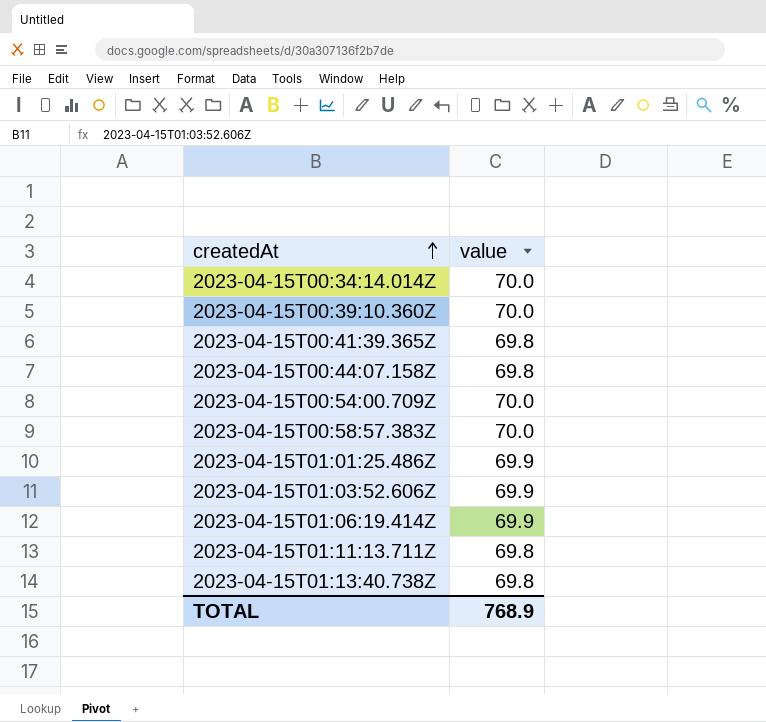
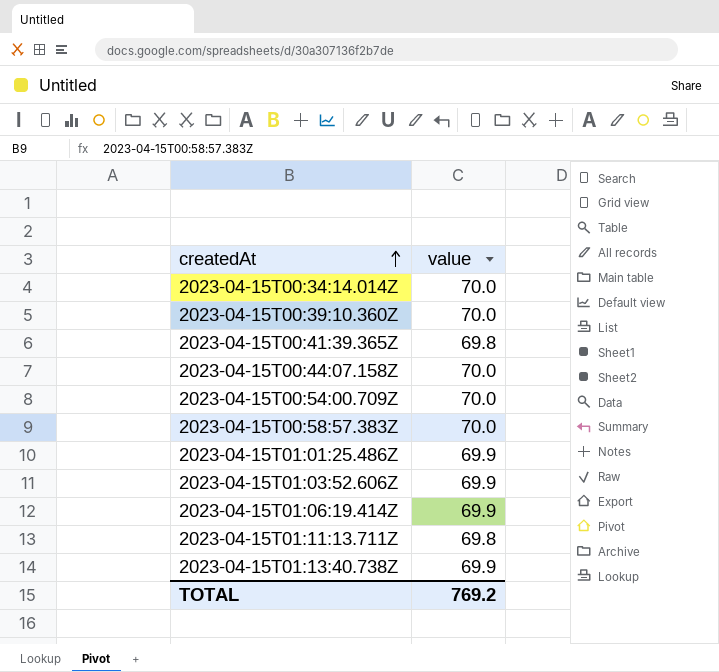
2023-04-15T00:44:07.158Z | value: 69.8 -> 70.0
2023-04-15T01:13:40.738Z | value: 69.8 -> 69.9
TOTAL | value: 768.9 -> 769.2

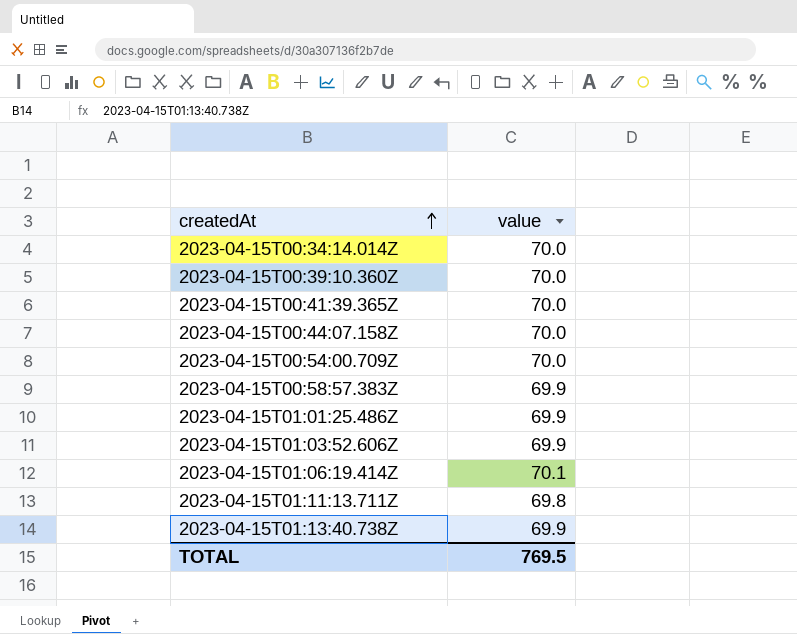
2023-04-15T00:41:39.365Z | value: 69.8 -> 70.0
2023-04-15T00:58:57.383Z | value: 70.0 -> 69.9
2023-04-15T01:06:19.414Z | value: 69.9 -> 70.1
TOTAL | value: 769.2 -> 769.5

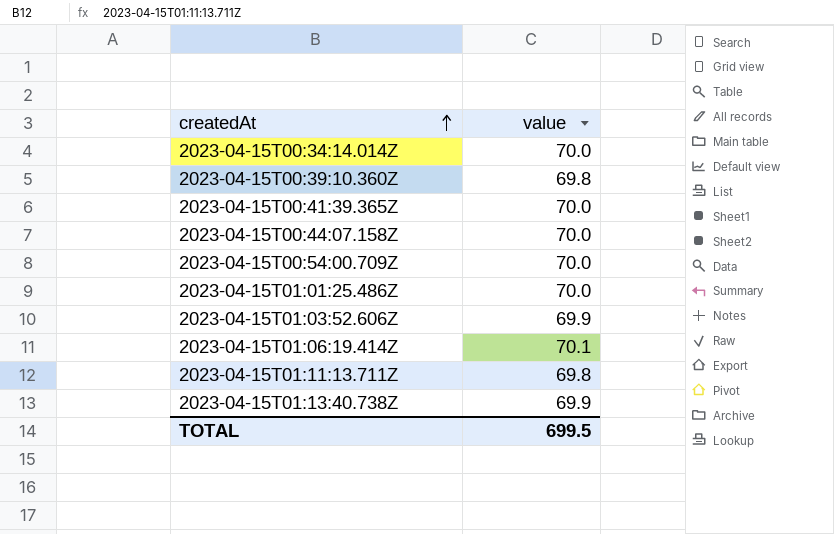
row 2023-04-15T00:58:57.383Z: 69.9 -> none
2023-04-15T00:39:10.360Z | value: 70.0 -> 69.8
2023-04-15T01:01:25.486Z | value: 69.9 -> 70.0
TOTAL | value: 769.5 -> 699.5

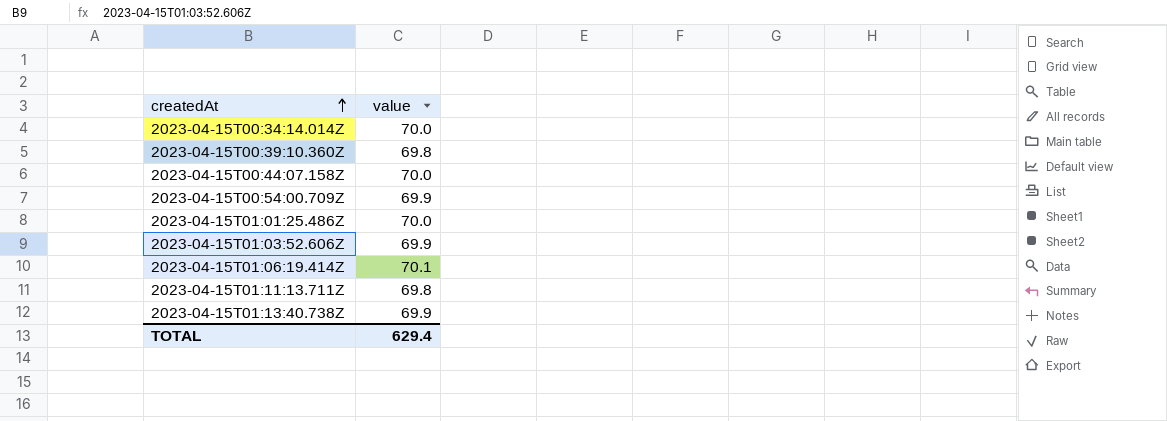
row 2023-04-15T00:41:39.365Z: 70.0 -> none
2023-04-15T00:54:00.709Z | value: 70.0 -> 69.9
TOTAL | value: 699.5 -> 629.4

